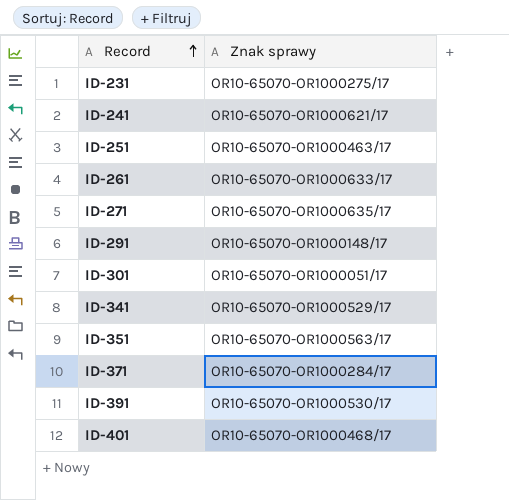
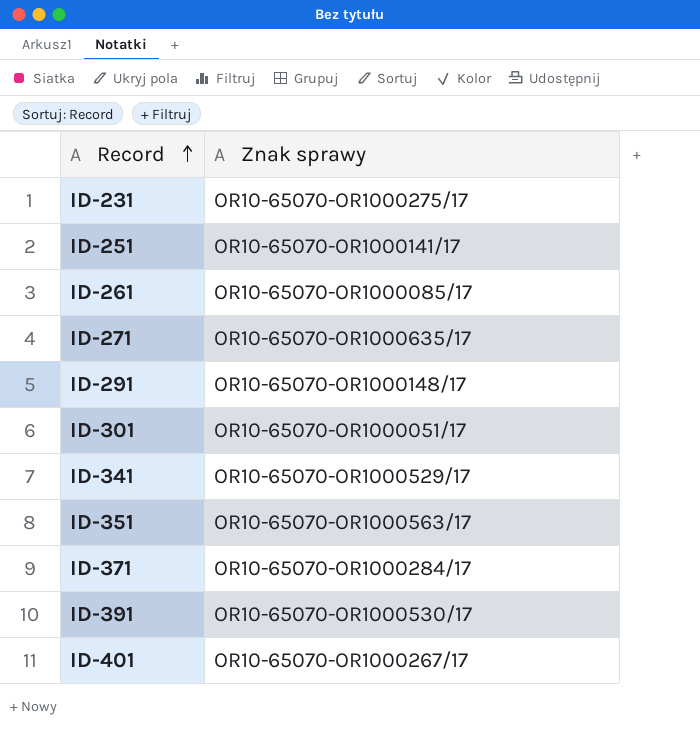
row ID-241: OR10-65070-OR1000621/17 -> none
ID-251 | Znak sprawy: OR10-65070-OR1000463/17 -> OR10-65070-OR1000141/17
ID-261 | Znak sprawy: OR10-65070-OR1000633/17 -> OR10-65070-OR1000085/17
ID-401 | Znak sprawy: OR10-65070-OR1000468/17 -> OR10-65070-OR1000267/17

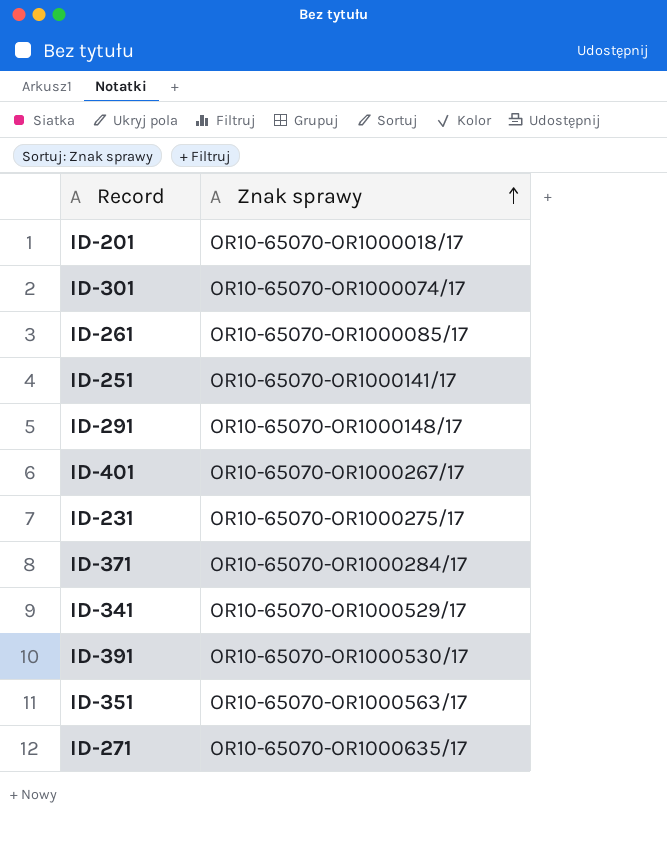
row order: Record ascending -> Znak sprawy ascending
row ID-201: none -> OR10-65070-OR1000018/17
ID-301 | Znak sprawy: OR10-65070-OR1000051/17 -> OR10-65070-OR1000074/17

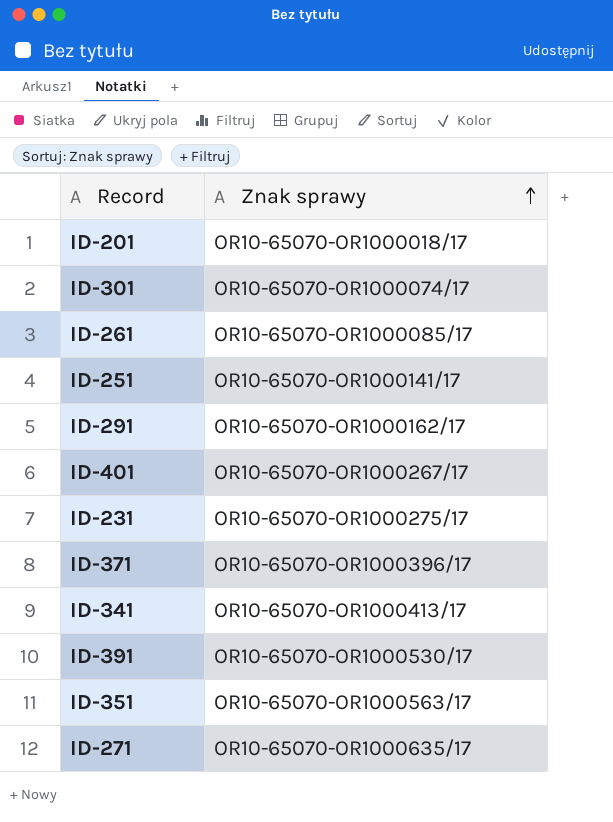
ID-291 | Znak sprawy: OR10-65070-OR1000148/17 -> OR10-65070-OR1000162/17
ID-371 | Znak sprawy: OR10-65070-OR1000284/17 -> OR10-65070-OR1000396/17
ID-341 | Znak sprawy: OR10-65070-OR1000529/17 -> OR10-65070-OR1000413/17

